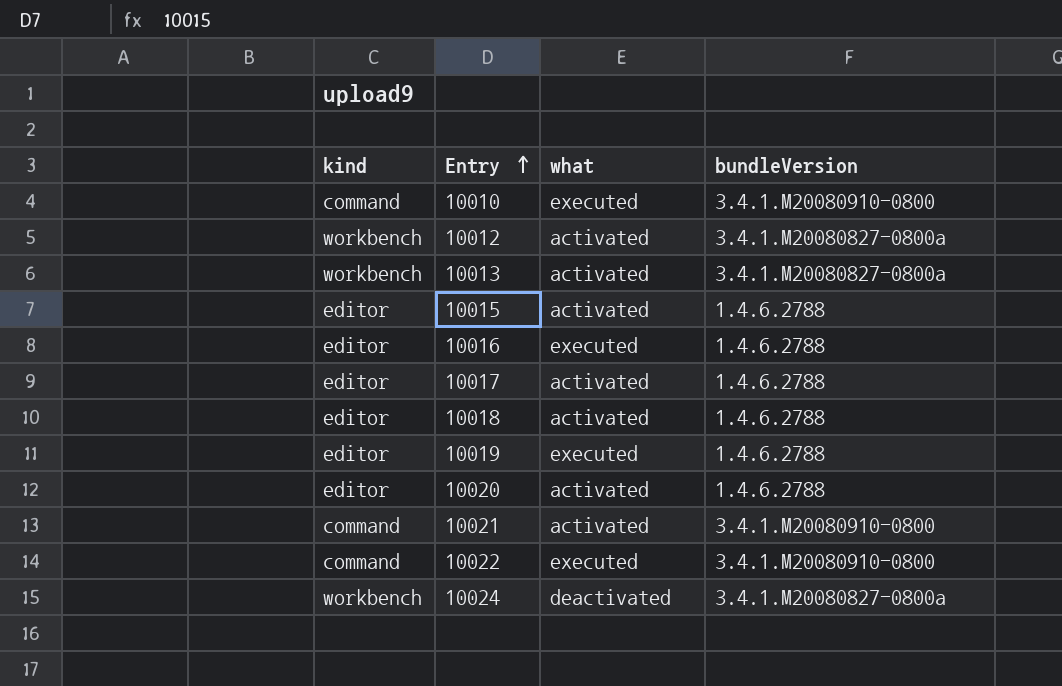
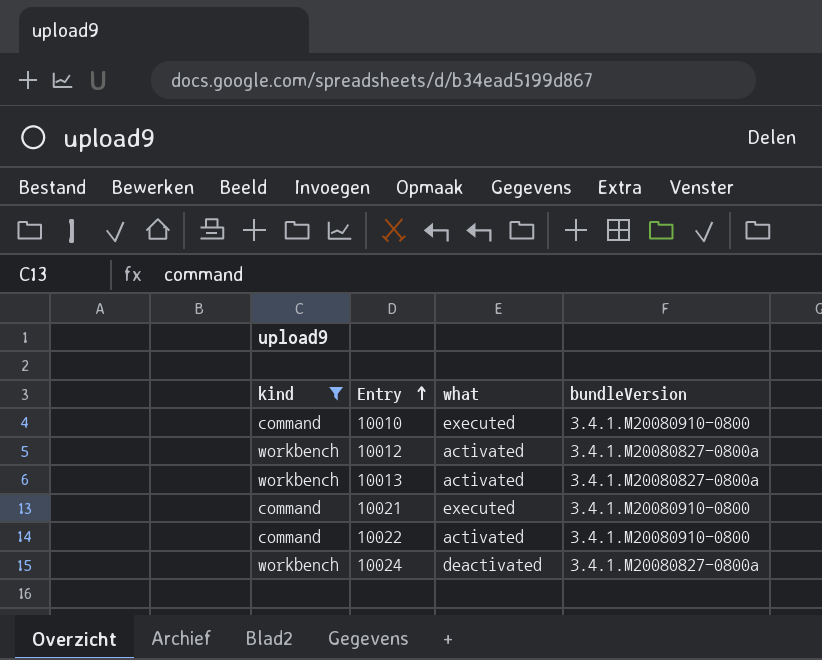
filter: none -> kind != editor
10021 | what: activated -> executed
10022 | what: executed -> activated

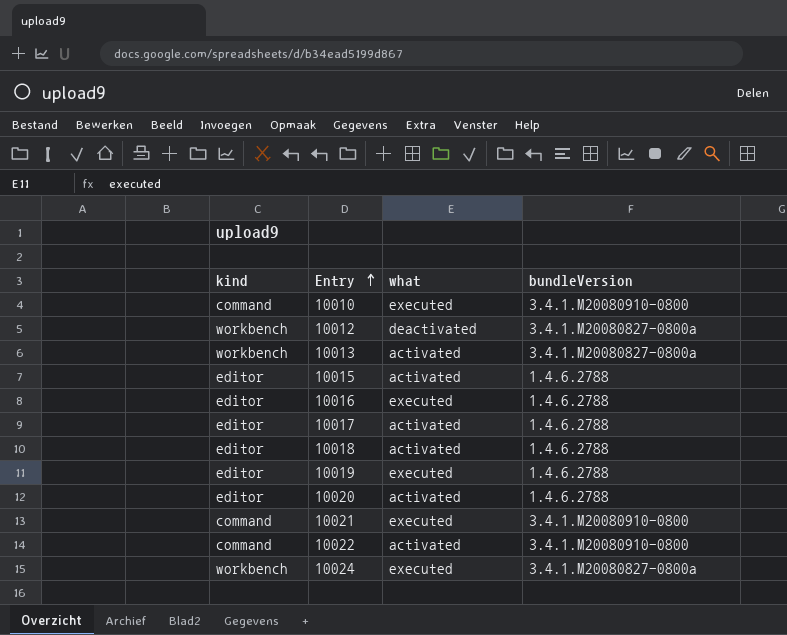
filter: kind != editor -> none
10012 | what: activated -> deactivated
10024 | what: deactivated -> executed

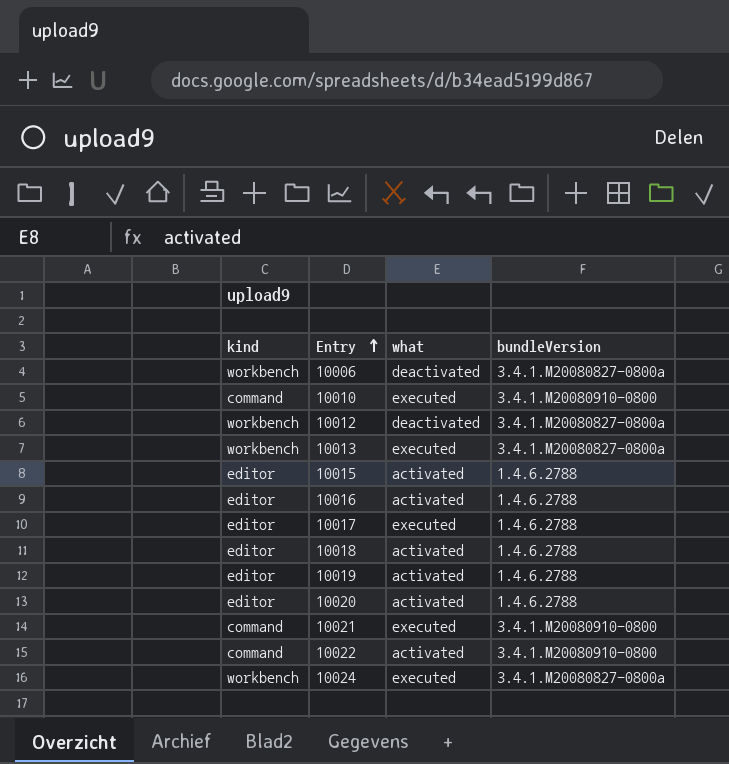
row 10006: none -> workbench | deactivated | 3.4.1.M20080827-0800a
10013 | what: activated -> executed
10016 | what: executed -> activated
10017 | what: activated -> executed
10019 | what: executed -> activated

